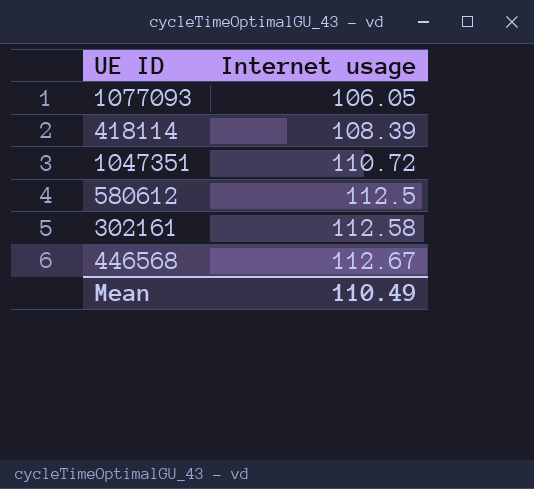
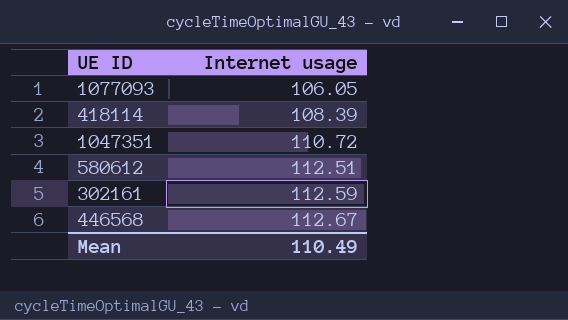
580612 | Internet usage: 112.5 -> 112.51
302161 | Internet usage: 112.58 -> 112.59

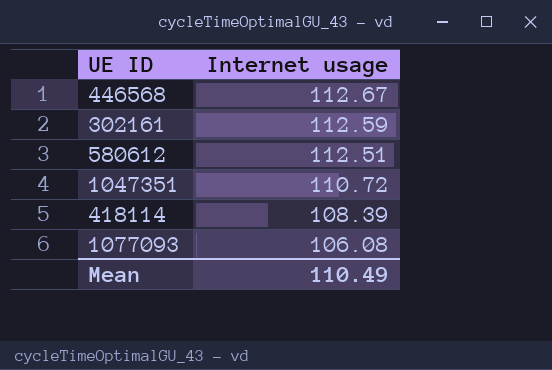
row order: Internet usage ascending -> Internet usage descending
1077093 | Internet usage: 106.05 -> 106.08

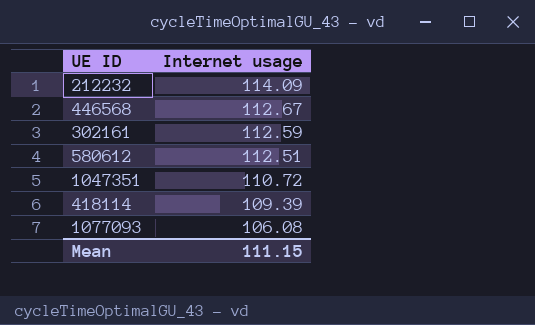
row 212232: none -> 114.09
418114 | Internet usage: 108.39 -> 109.39
Mean | Internet usage: 110.49 -> 111.15

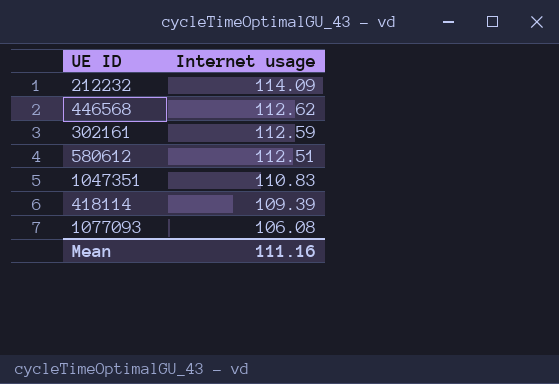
446568 | Internet usage: 112.67 -> 112.62
1047351 | Internet usage: 110.72 -> 110.83
Mean | Internet usage: 111.15 -> 111.16

